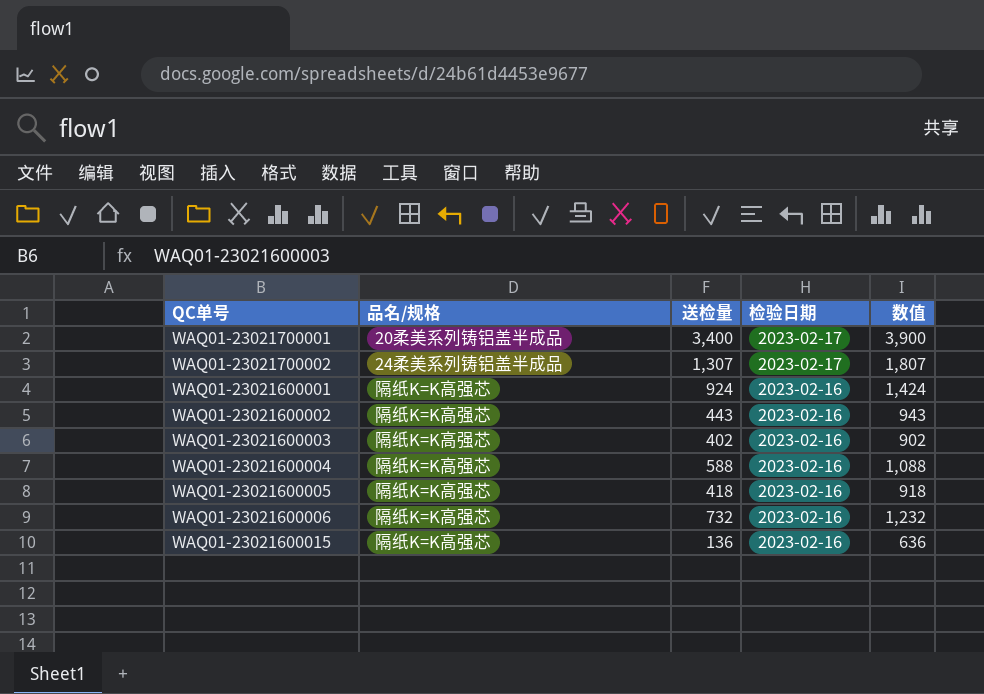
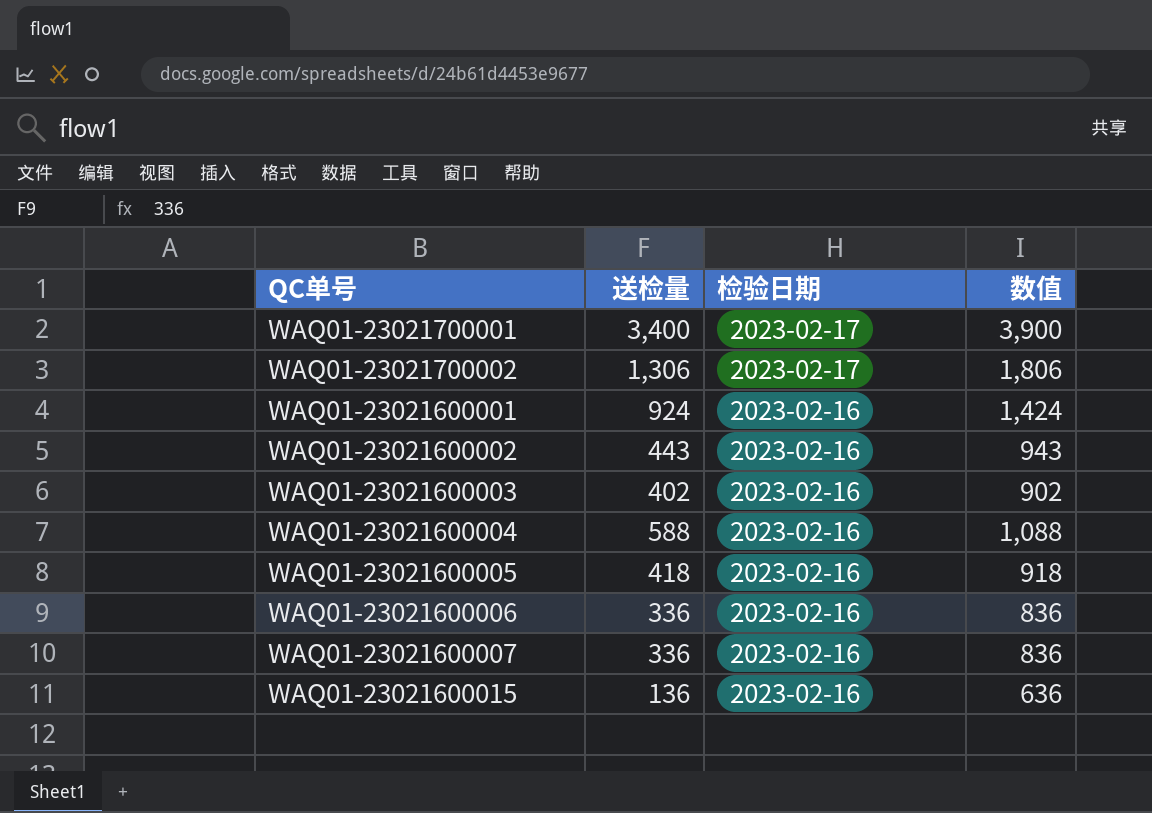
column 品名/规格 | position: 2 -> none
WAQ01-23021700002 | 送检量: 1,307 -> 1,306
WAQ01-23021700002 | 数值: 1,807 -> 1,806
WAQ01-23021600006 | 送检量: 732 -> 336
WAQ01-23021600006 | 数值: 1,232 -> 836
row WAQ01-23021600007: none -> 336 | 2023-02-16 | 836

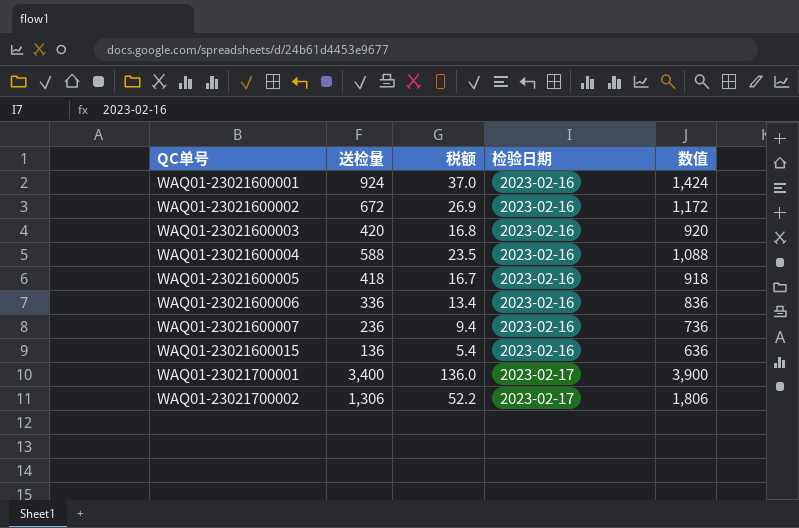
row order: 检验日期 descending -> QC单号 ascending
column 税额 | formula: none -> [送检量] * 0.04
WAQ01-23021600002 | 送检量: 443 -> 672
WAQ01-23021600002 | 数值: 943 -> 1,172
WAQ01-23021600003 | 送检量: 402 -> 420
WAQ01-23021600003 | 数值: 902 -> 920
WAQ01-23021600007 | 送检量: 336 -> 236
WAQ01-23021600007 | 数值: 836 -> 736

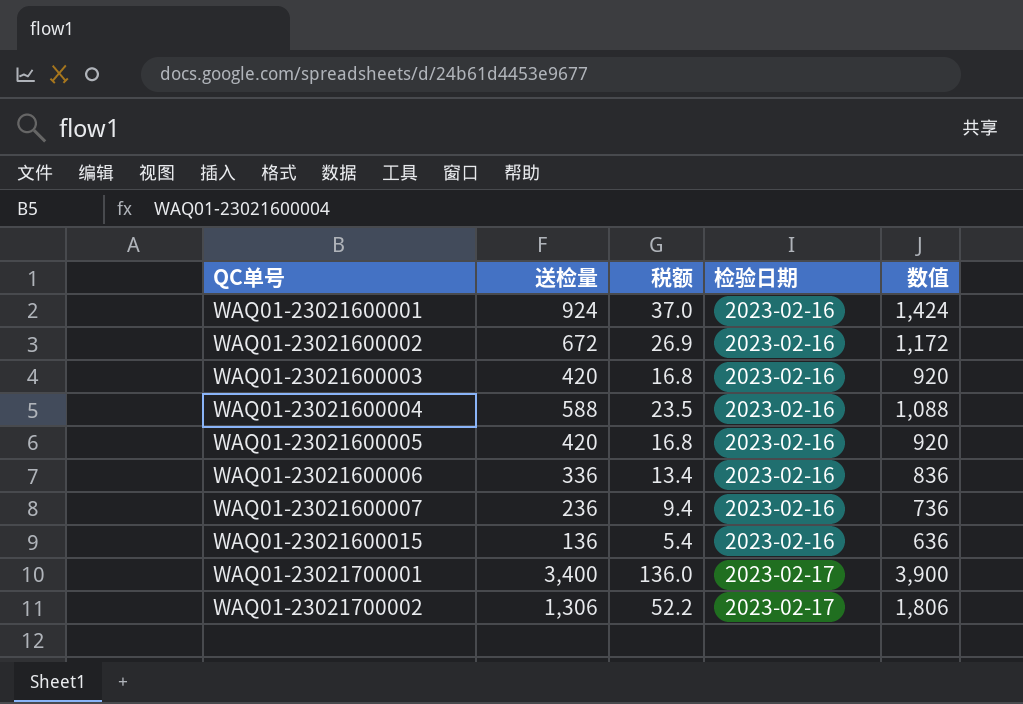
WAQ01-23021600005 | 送检量: 418 -> 420
WAQ01-23021600005 | 税额: 16.7 -> 16.8
WAQ01-23021600005 | 数值: 918 -> 920

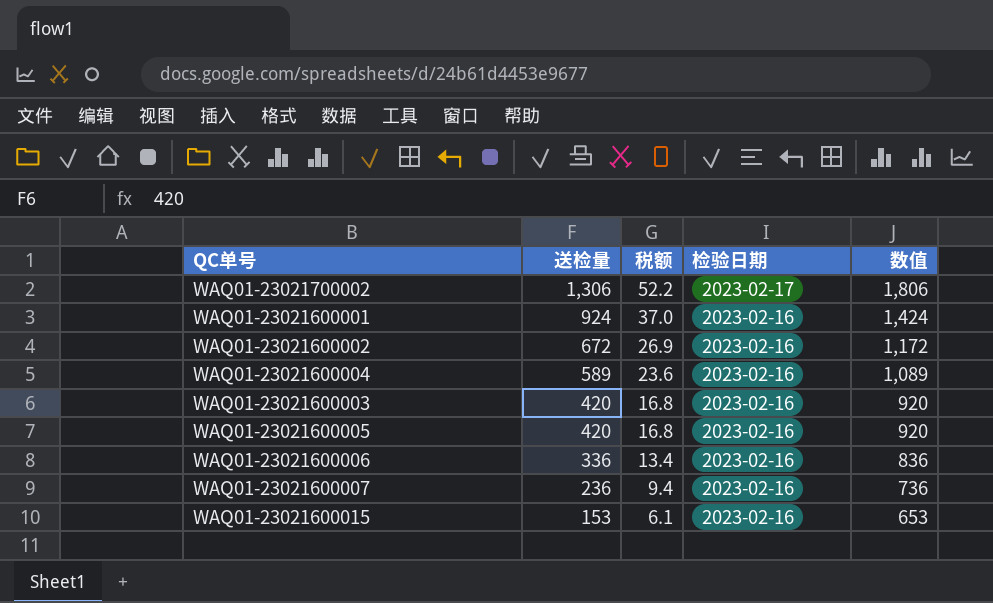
row order: QC单号 ascending -> 送检量 descending
row WAQ01-23021700001: 3,400 | 136.0 | 2023-02-17 | 3,900 -> none
WAQ01-23021600004 | 送检量: 588 -> 589
WAQ01-23021600004 | 税额: 23.5 -> 23.6
WAQ01-23021600004 | 数值: 1,088 -> 1,089
WAQ01-23021600015 | 送检量: 136 -> 153
WAQ01-23021600015 | 税额: 5.4 -> 6.1
WAQ01-23021600015 | 数值: 636 -> 653

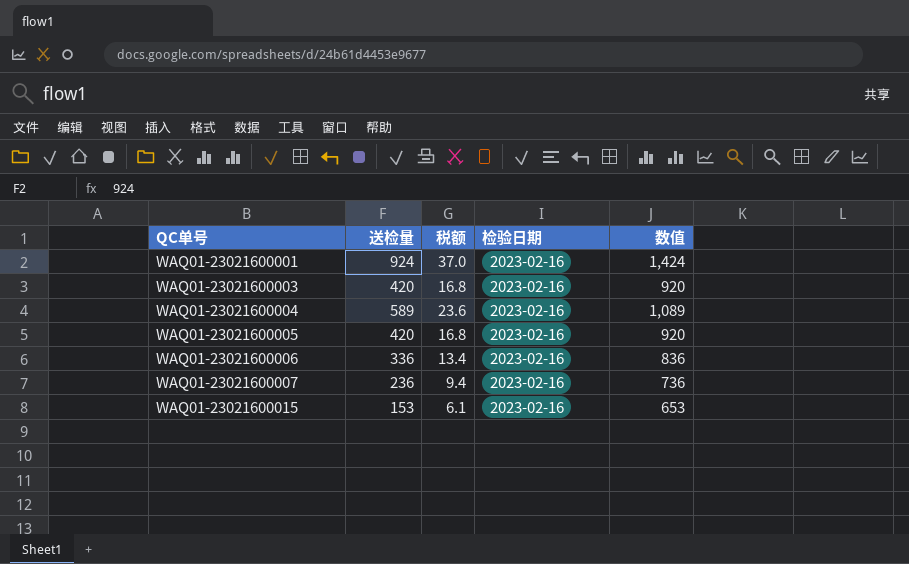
row order: 送检量 descending -> QC单号 ascending
row WAQ01-23021700002: 1,306 | 52.2 | 2023-02-17 | 1,806 -> none
row WAQ01-23021600002: 672 | 26.9 | 2023-02-16 | 1,172 -> none

